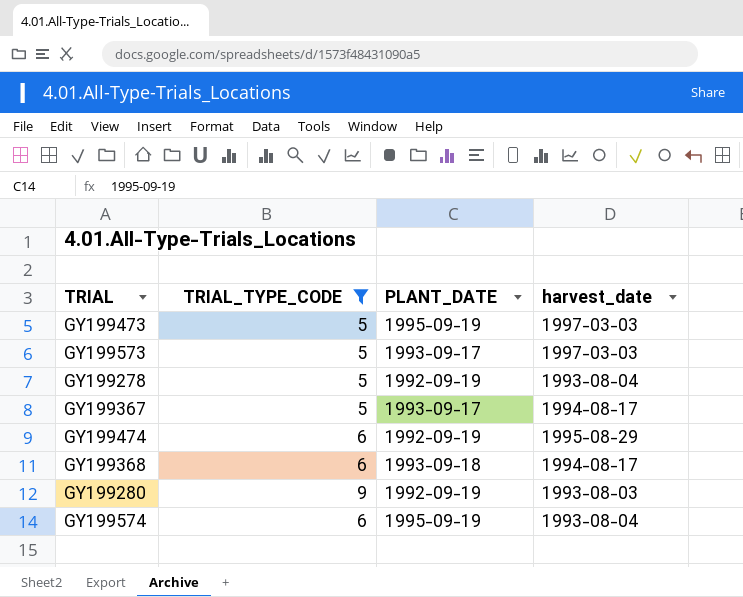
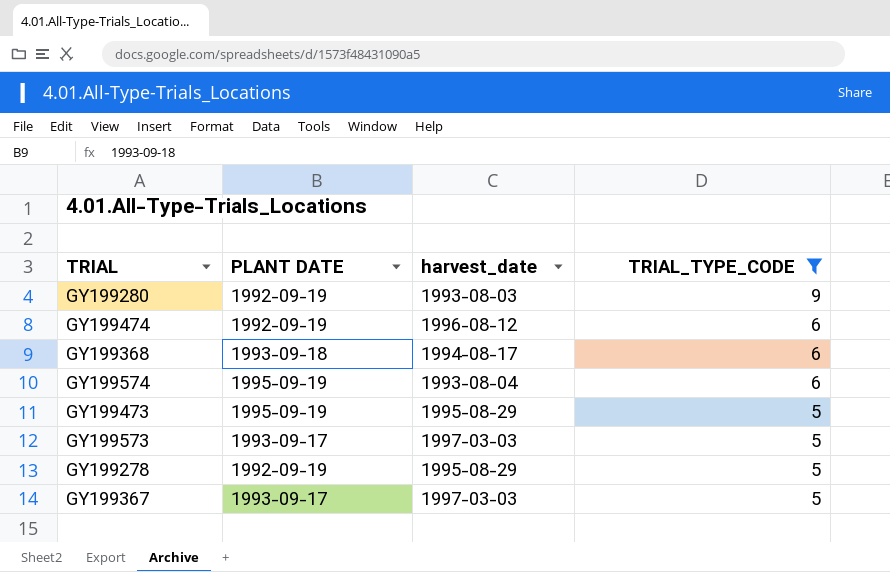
row order: none -> TRIAL_TYPE_CODE descending
column name: PLANT_DATE -> PLANT DATE
column TRIAL_TYPE_CODE | position: 2 -> 4
GY199474 | harvest_date: 1995-08-29 -> 1996-08-12
GY199473 | harvest_date: 1997-03-03 -> 1995-08-29
GY199278 | harvest_date: 1993-08-04 -> 1995-08-29
GY199367 | harvest_date: 1994-08-17 -> 1997-03-03

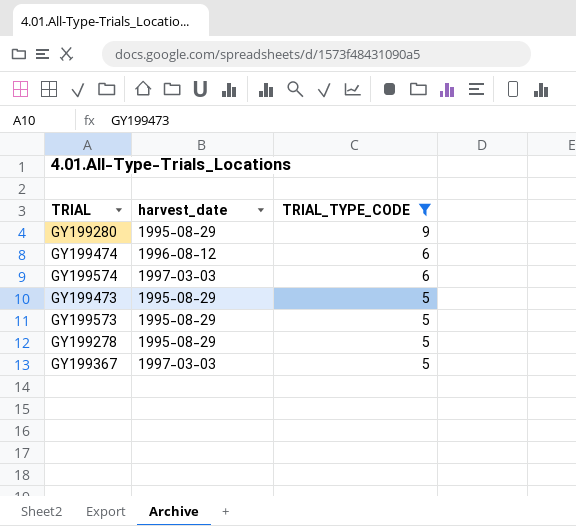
column PLANT DATE | position: 2 -> none
row GY199368: 1993-09-18 | 1994-08-17 | 6 -> none
GY199280 | harvest_date: 1993-08-03 -> 1995-08-29
GY199574 | harvest_date: 1993-08-04 -> 1997-03-03
GY199573 | harvest_date: 1997-03-03 -> 1995-08-29

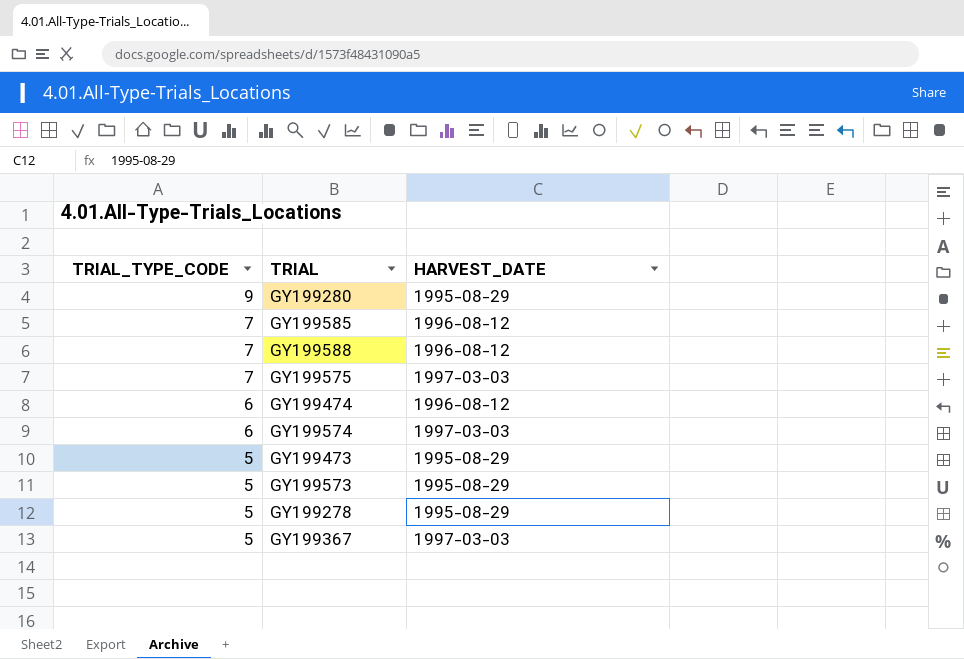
filter: TRIAL_TYPE_CODE != 7 -> none
column TRIAL_TYPE_CODE | position: 3 -> 1
column name: harvest_date -> HARVEST_DATE

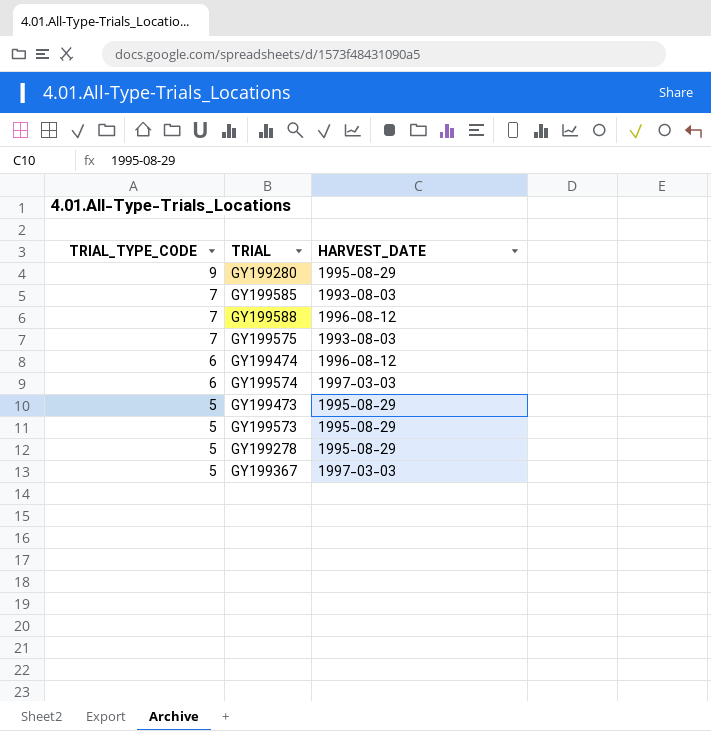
GY199585 | HARVEST_DATE: 1996-08-12 -> 1993-08-03
GY199575 | HARVEST_DATE: 1997-03-03 -> 1993-08-03

